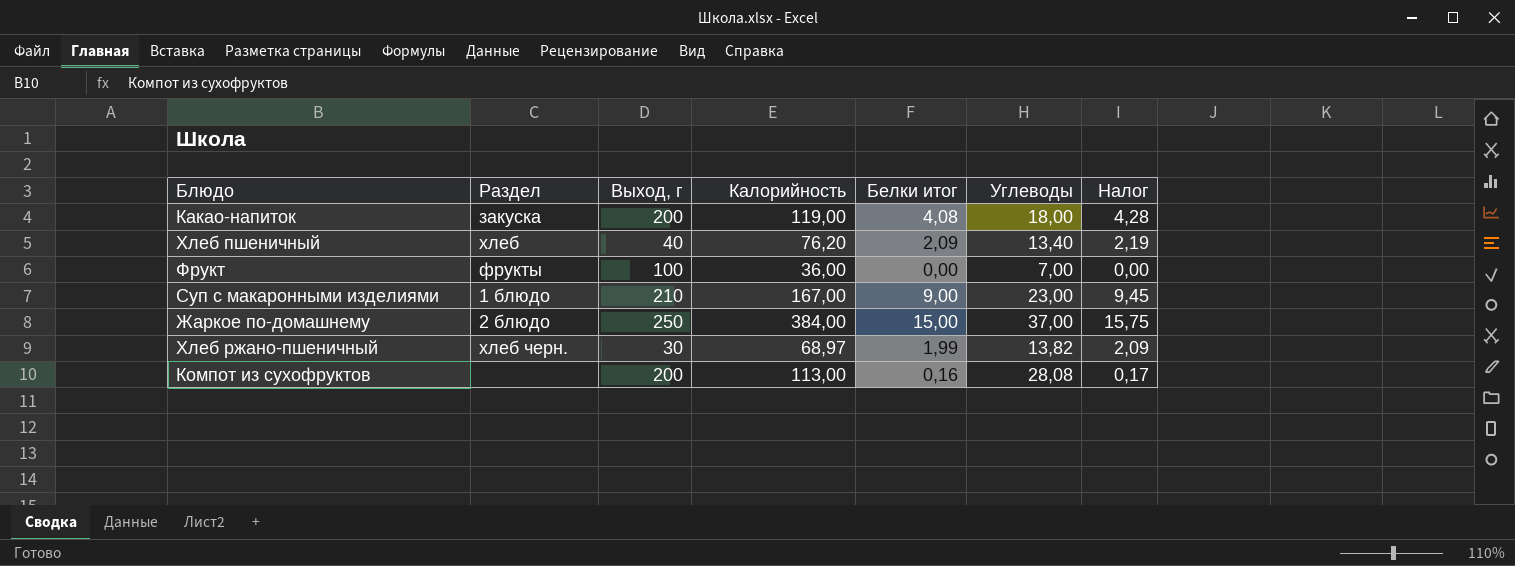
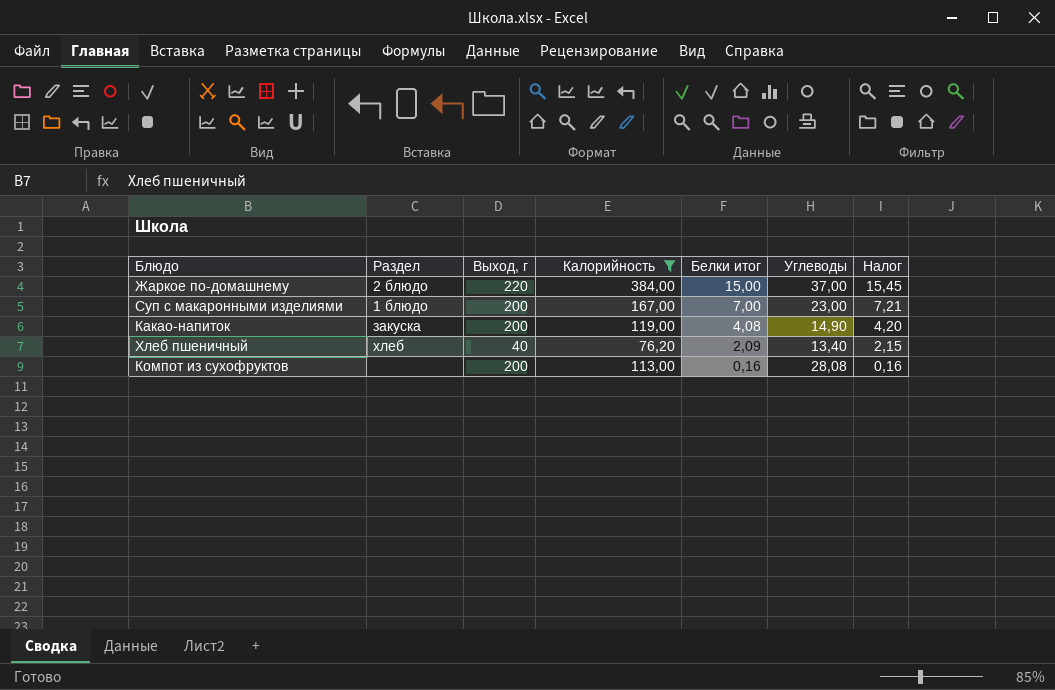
filter: none -> Калорийность >= 76,20
row order: none -> Белки итог descending
column Налог | formula: [Белки итог] * 1,05 -> [Белки итог] * 1,03
Жаркое по-домашнему | Выход, г: 250 -> 220
Суп с макаронными изделиями | Выход, г: 210 -> 200
Суп с макаронными изделиями | Белки итог: 9,00 -> 7,00
Какао-напиток | Углеводы: 18,00 -> 14,90

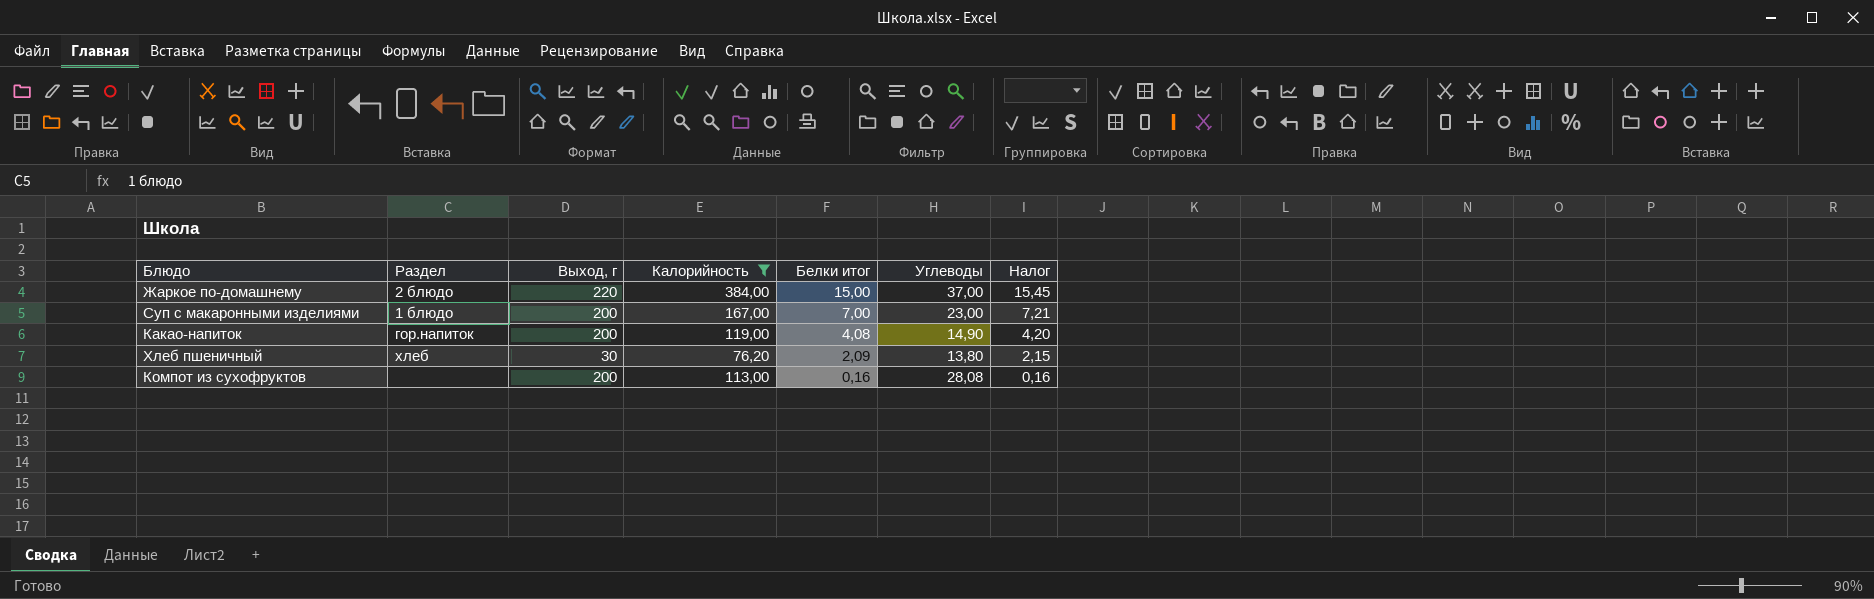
Какао-напиток | Раздел: закуска -> гор.напиток
Хлеб пшеничный | Выход, г: 40 -> 30
Хлеб пшеничный | Углеводы: 13,40 -> 13,80

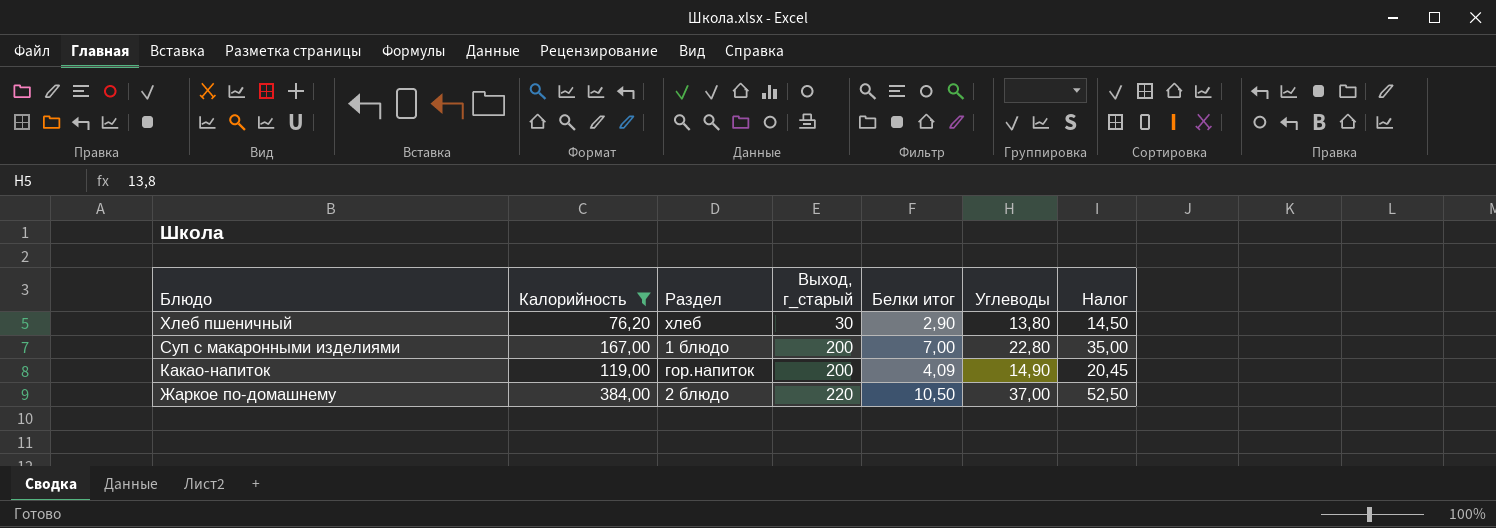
row order: Белки итог descending -> Блюдо descending
column Калорийность | position: 4 -> 2
column name: Выход, г -> Выход, г_старый
column Налог | formula: [Белки итог] * 1,03 -> [Белки итог] * 5
row Компот из сухофруктов: none | 200 | 113,00 | 0,16 | 28,08 | 0,16 -> none
Хлеб пшеничный | Белки итог: 2,09 -> 2,90
Суп с макаронными изделиями | Углеводы: 23,00 -> 22,80
Какао-напиток | Белки итог: 4,08 -> 4,09
Жаркое по-домашнему | Белки итог: 15,00 -> 10,50

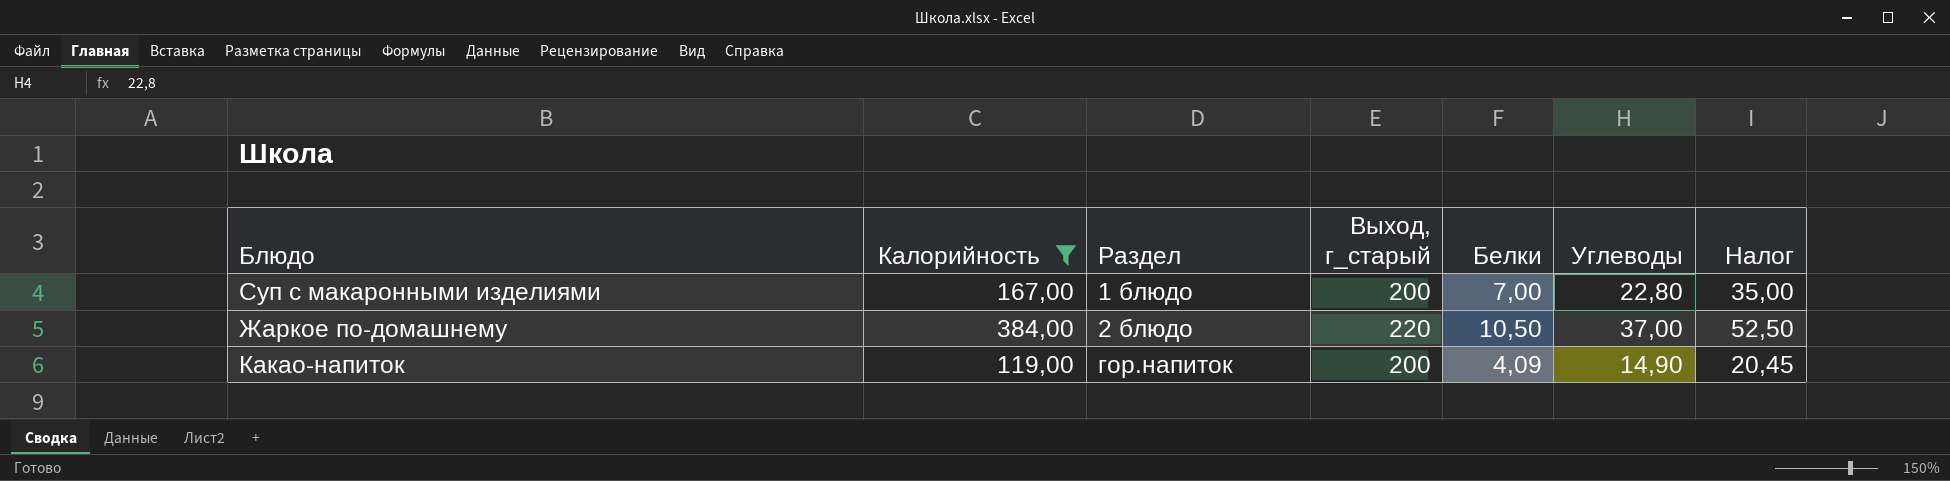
row order: Блюдо descending -> Раздел ascending
column name: Белки итог -> Белки
row Хлеб пшеничный: 76,20 | хлеб | 30 | 2,90 | 13,80 | 14,50 -> none

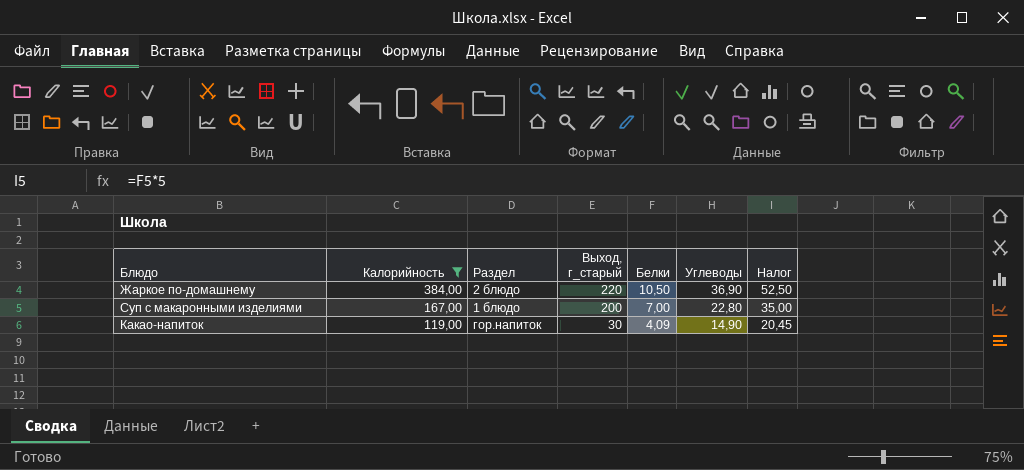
row order: Раздел ascending -> Калорийность descending
Жаркое по-домашнему | Углеводы: 37,00 -> 36,90
Какао-напиток | Выход, г_старый: 200 -> 30

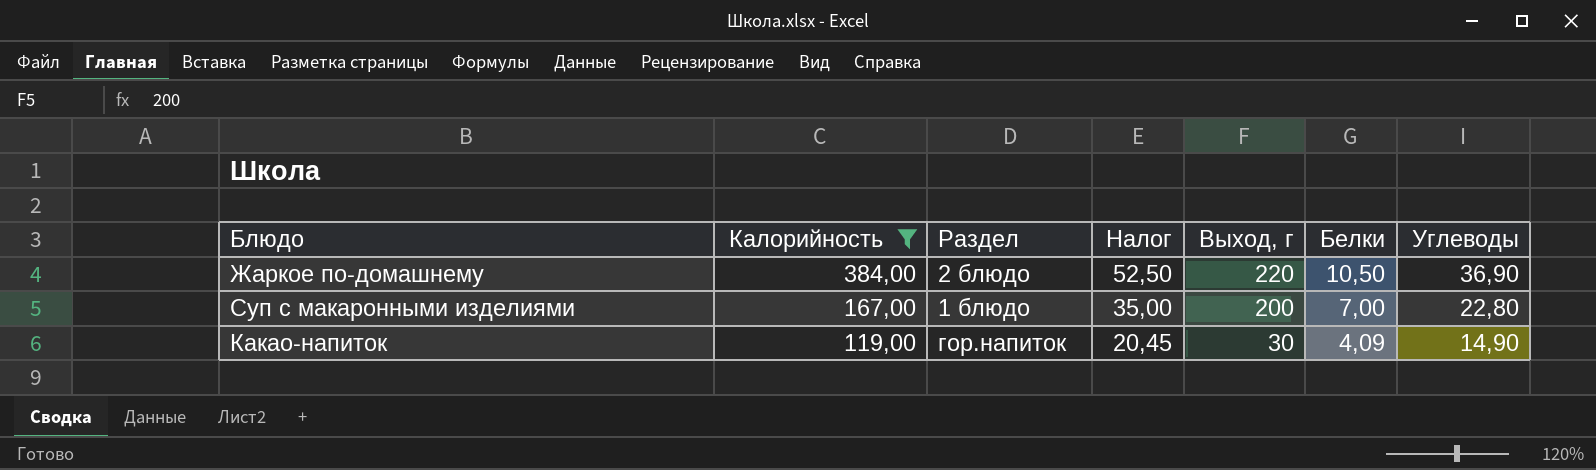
column Налог | position: 7 -> 4
column name: Выход, г_старый -> Выход, г

